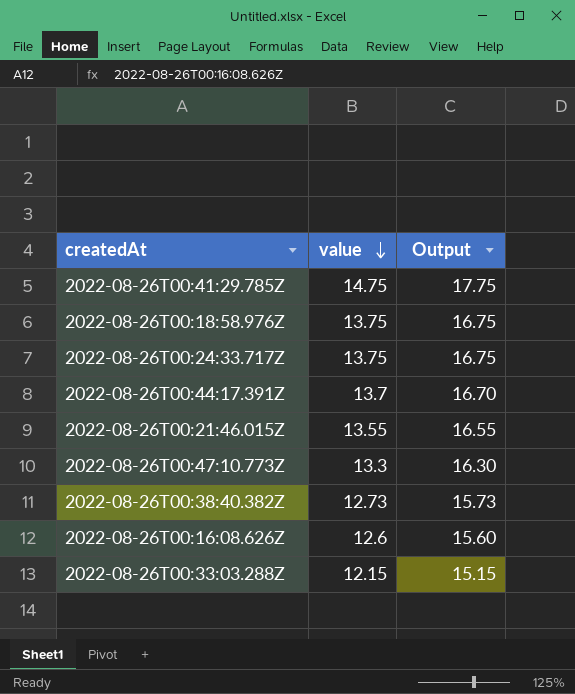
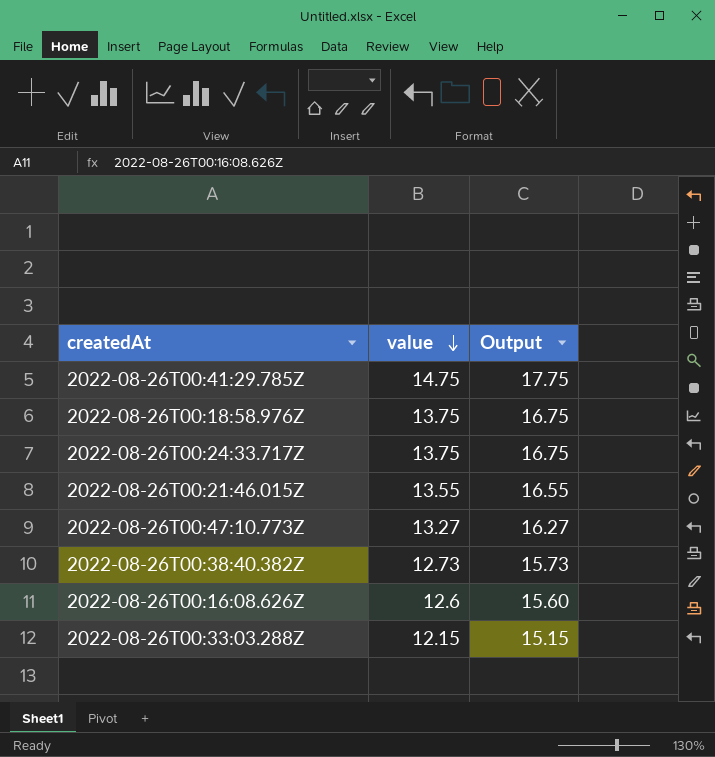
row 2022-08-26T00:44:17.391Z: 13.7 | 16.70 -> none
2022-08-26T00:47:10.773Z | value: 13.3 -> 13.27
2022-08-26T00:47:10.773Z | Output: 16.30 -> 16.27

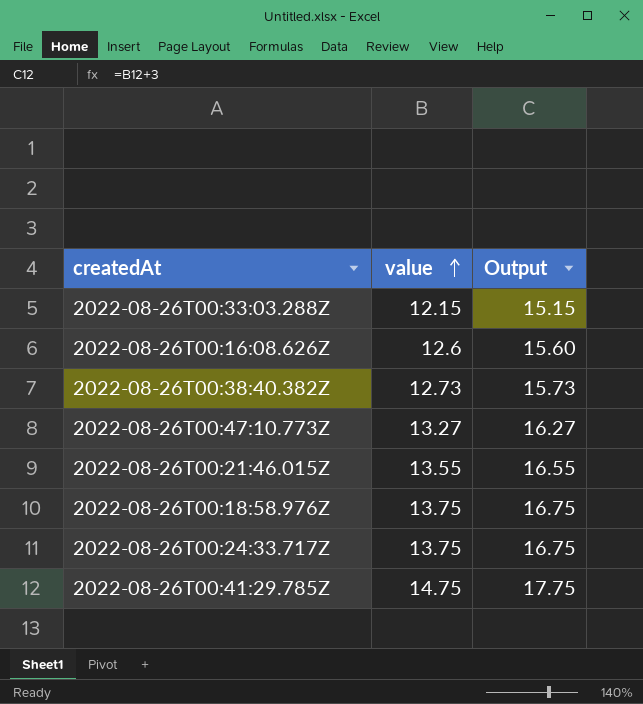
row order: value descending -> value ascending

